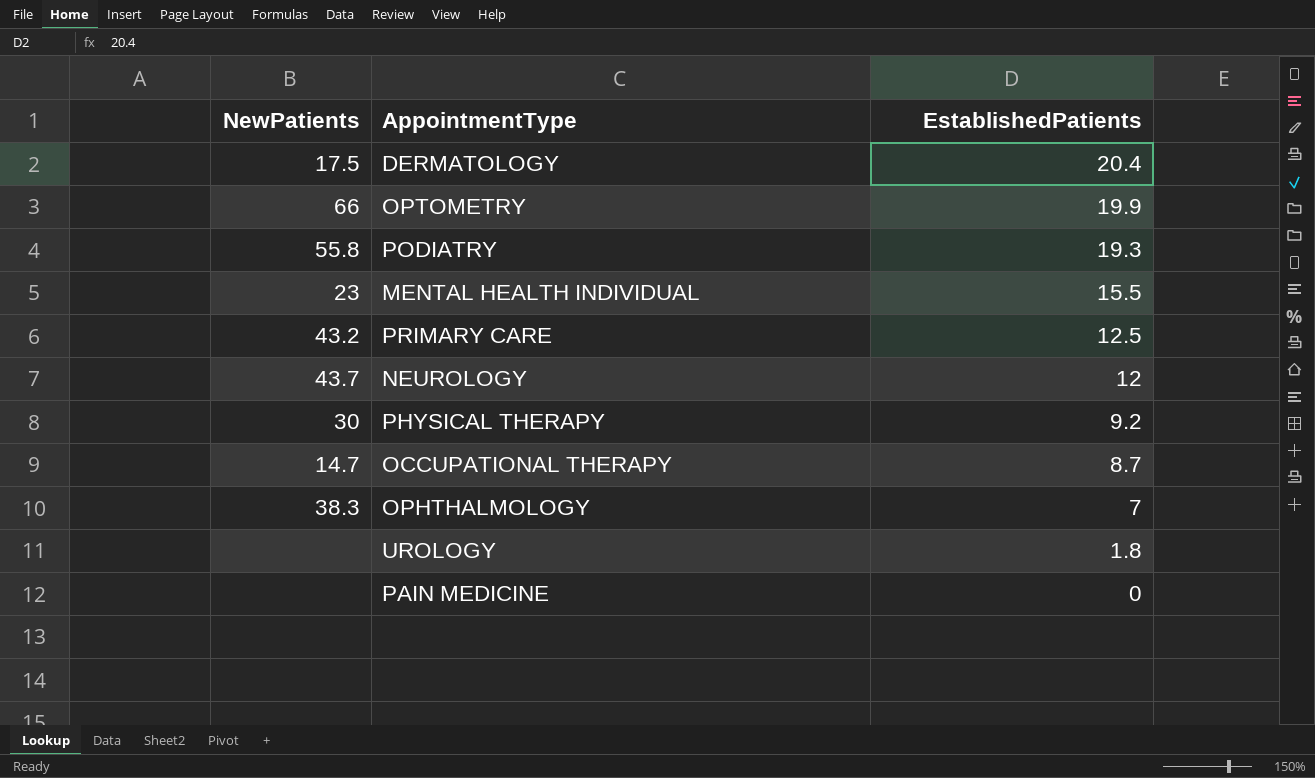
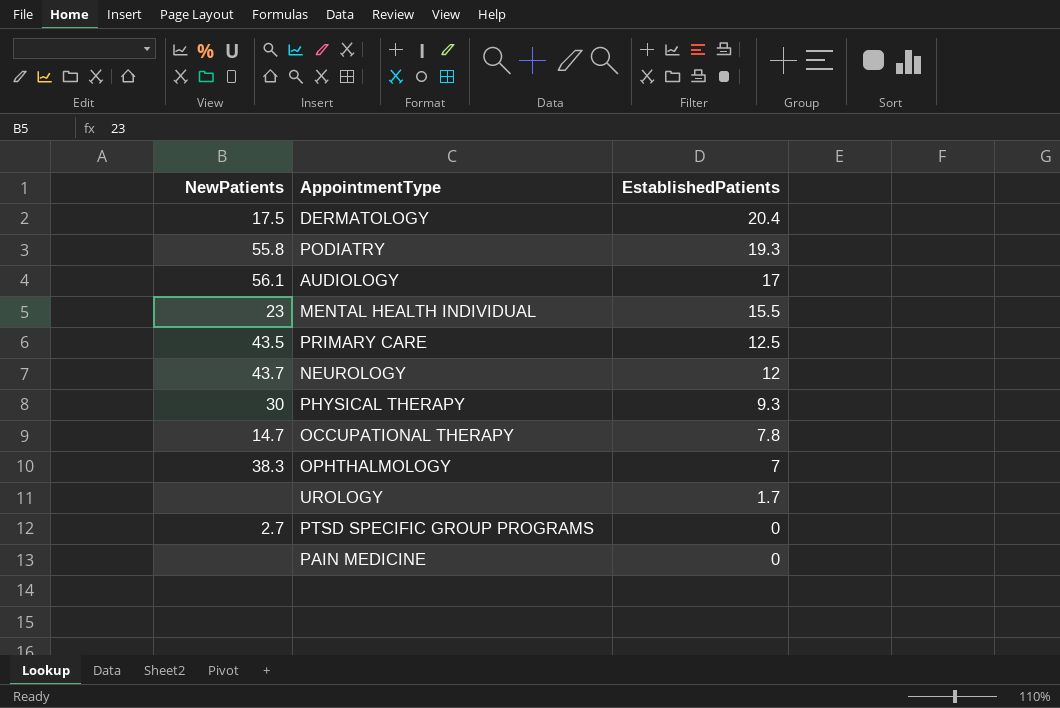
row OPTOMETRY: 66 | 19.9 -> none
row AUDIOLOGY: none -> 56.1 | 17
PRIMARY CARE | NewPatients: 43.2 -> 43.5
PHYSICAL THERAPY | EstablishedPatients: 9.2 -> 9.3
OCCUPATIONAL THERAPY | EstablishedPatients: 8.7 -> 7.8
UROLOGY | EstablishedPatients: 1.8 -> 1.7
row PTSD SPECIFIC GROUP PROGRAMS: none -> 2.7 | 0

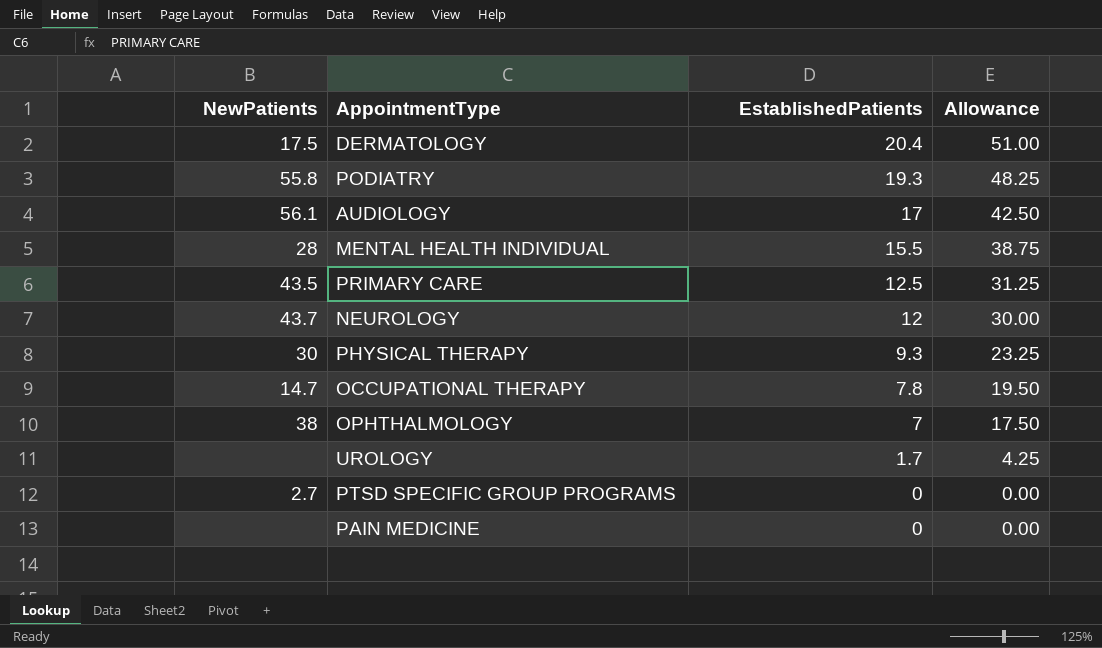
column Allowance | formula: none -> [EstablishedPatients] * 2.5
MENTAL HEALTH INDIVIDUAL | NewPatients: 23 -> 28
OPHTHALMOLOGY | NewPatients: 38.3 -> 38

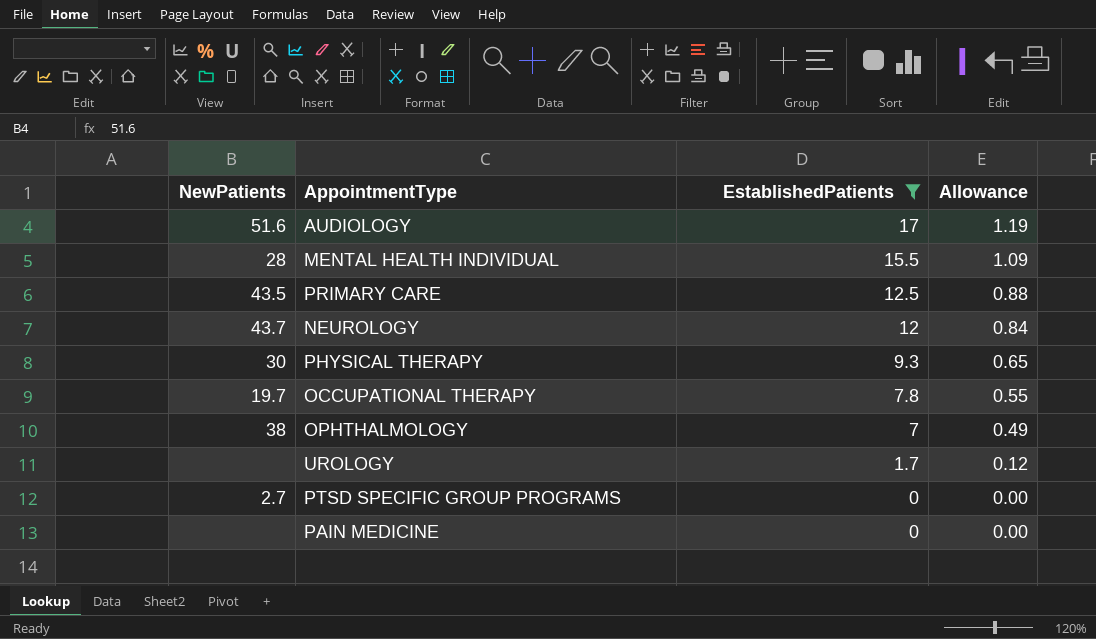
filter: none -> EstablishedPatients <= 17
column Allowance | formula: [EstablishedPatients] * 2.5 -> [EstablishedPatients] * 0.07
AUDIOLOGY | NewPatients: 56.1 -> 51.6
OCCUPATIONAL THERAPY | NewPatients: 14.7 -> 19.7

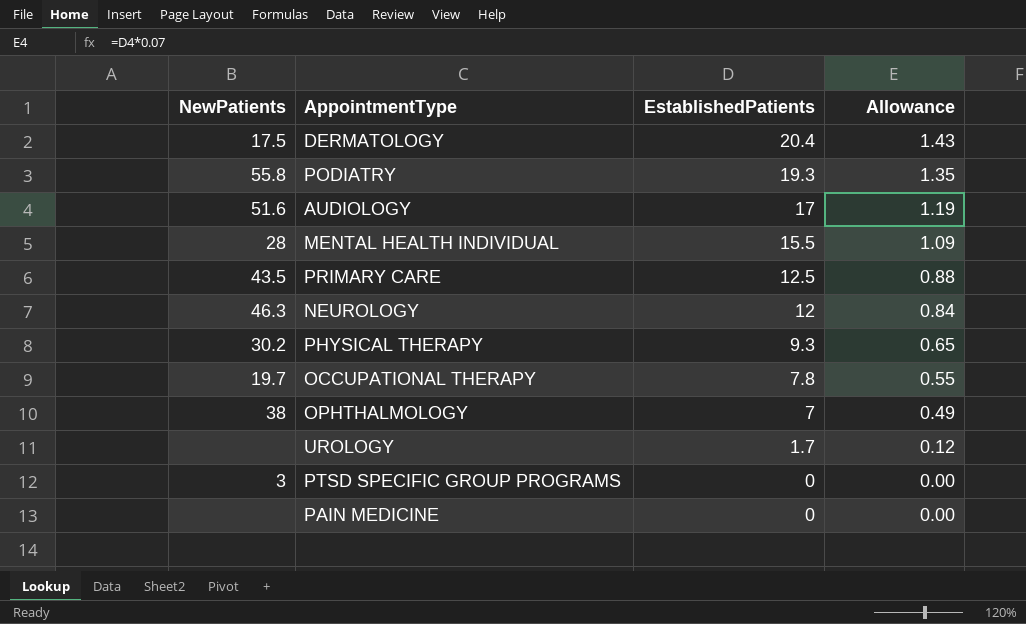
filter: EstablishedPatients <= 17 -> none
NEUROLOGY | NewPatients: 43.7 -> 46.3
PHYSICAL THERAPY | NewPatients: 30 -> 30.2
PTSD SPECIFIC GROUP PROGRAMS | NewPatients: 2.7 -> 3

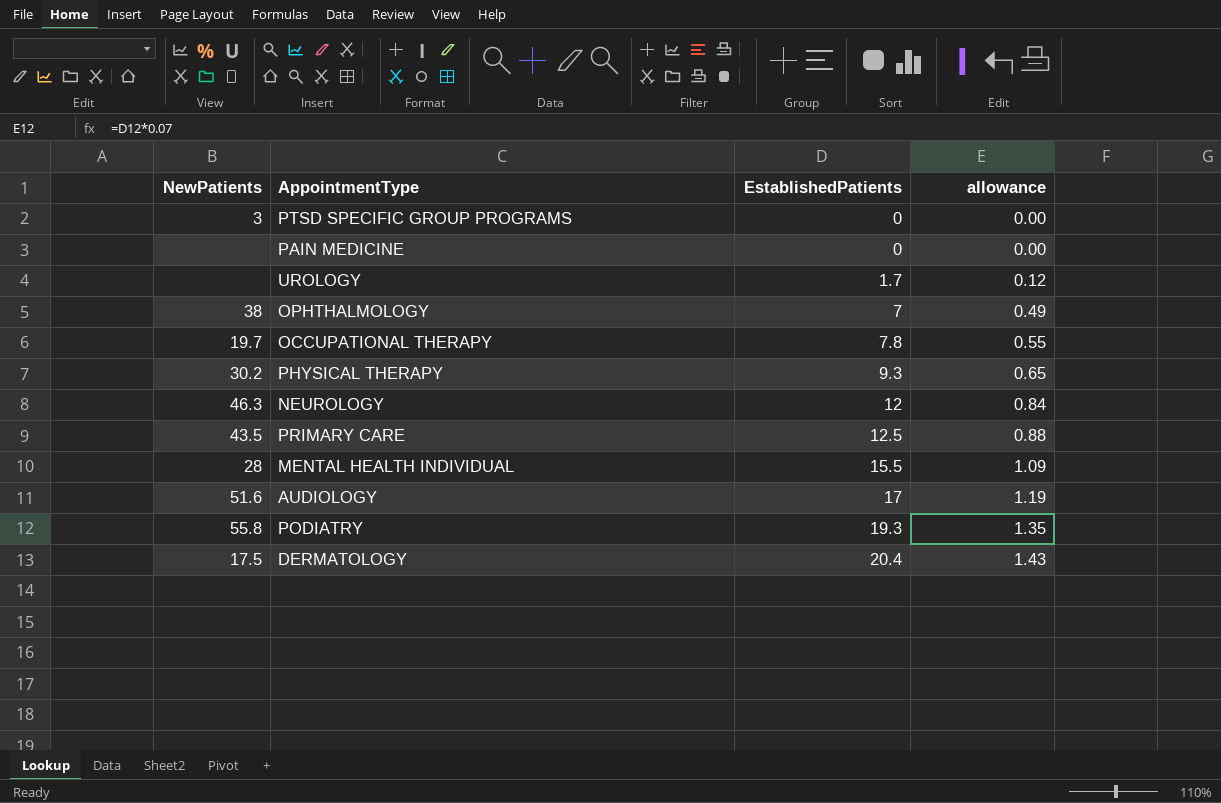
row order: EstablishedPatients descending -> EstablishedPatients ascending
column name: Allowance -> allowance

